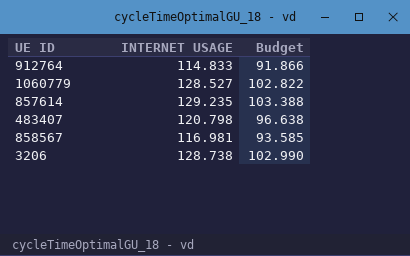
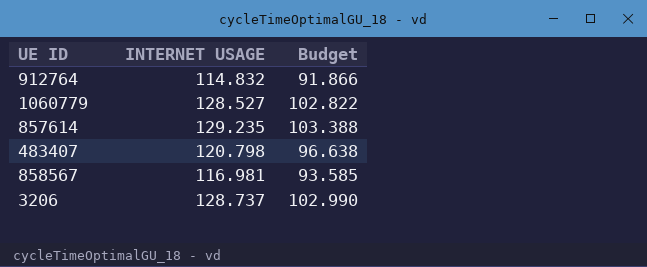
912764 | INTERNET USAGE: 114.833 -> 114.832
3206 | INTERNET USAGE: 128.738 -> 128.737

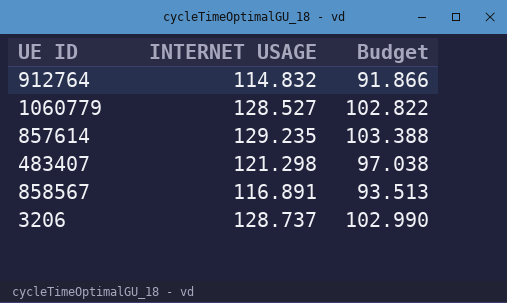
483407 | INTERNET USAGE: 120.798 -> 121.298
483407 | Budget: 96.638 -> 97.038
858567 | INTERNET USAGE: 116.981 -> 116.891
858567 | Budget: 93.585 -> 93.513

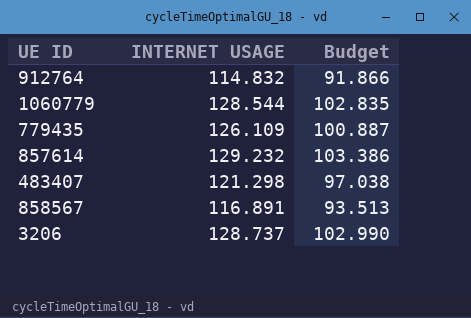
1060779 | INTERNET USAGE: 128.527 -> 128.544
1060779 | Budget: 102.822 -> 102.835
row 779435: none -> 126.109 | 100.887
857614 | INTERNET USAGE: 129.235 -> 129.232
857614 | Budget: 103.388 -> 103.386

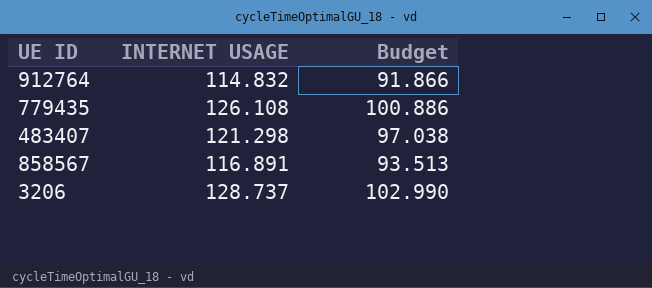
row 1060779: 128.544 | 102.835 -> none
row 857614: 129.232 | 103.386 -> none
779435 | INTERNET USAGE: 126.109 -> 126.108
779435 | Budget: 100.887 -> 100.886

